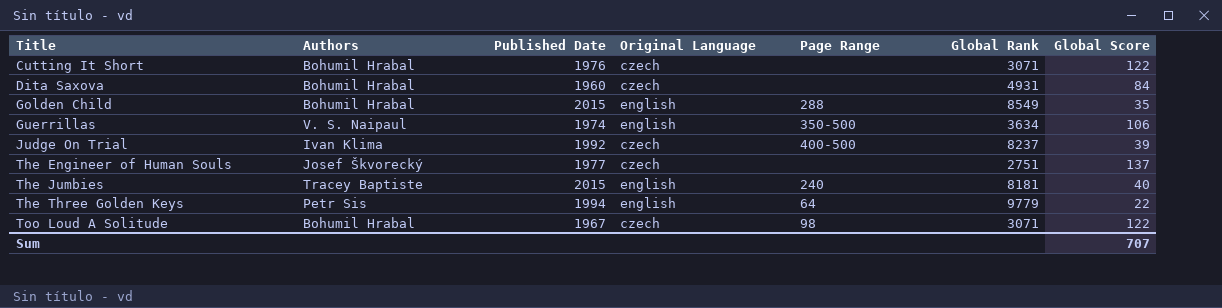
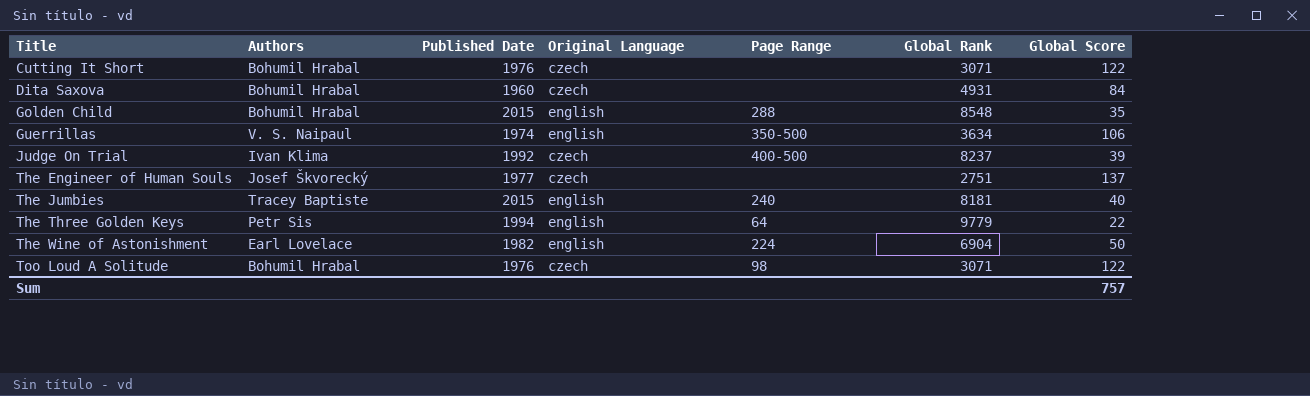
Golden Child | Global Rank: 8549 -> 8548
row The Wine of Astonishment: none -> Earl Lovelace | 1982 | english | 224 | 6904 | 50
Too Loud A Solitude | Published Date: 1967 -> 1976
Sum | Global Score: 707 -> 757

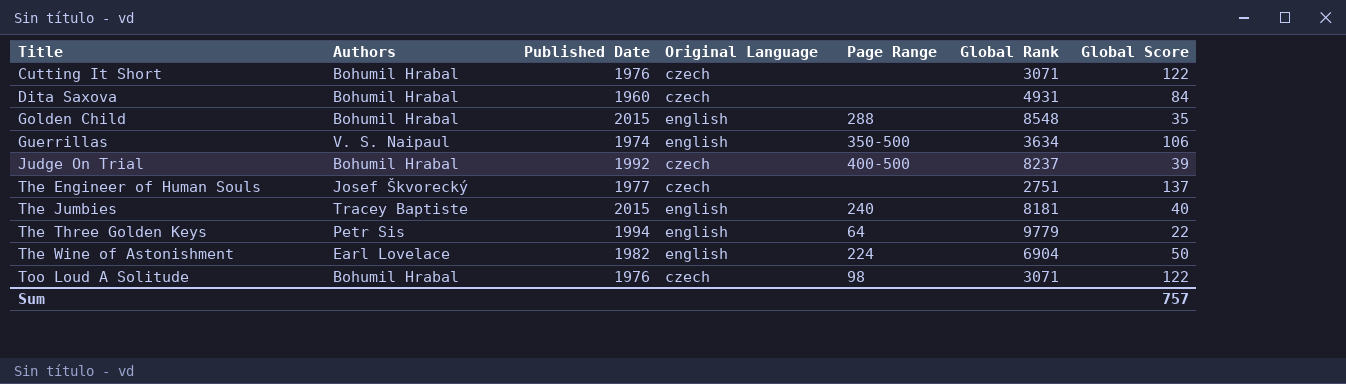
Judge On Trial | Authors: Ivan Klima -> Bohumil Hrabal

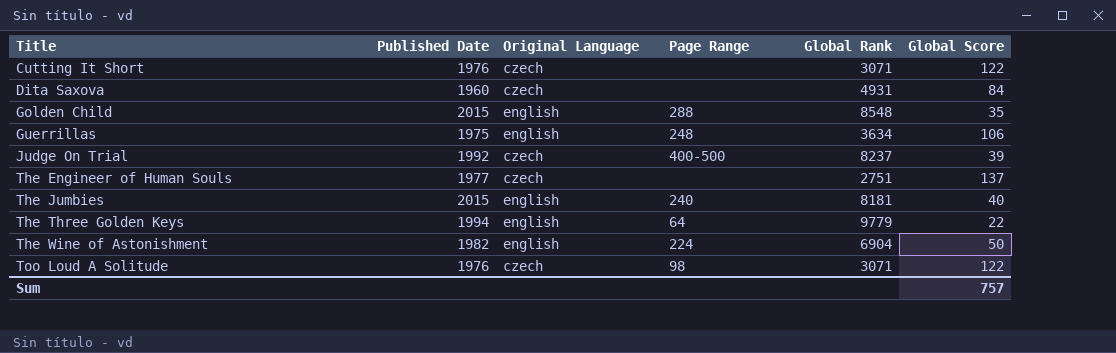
column Authors | position: 2 -> none
Guerrillas | Published Date: 1974 -> 1975
Guerrillas | Page Range: 350-500 -> 248

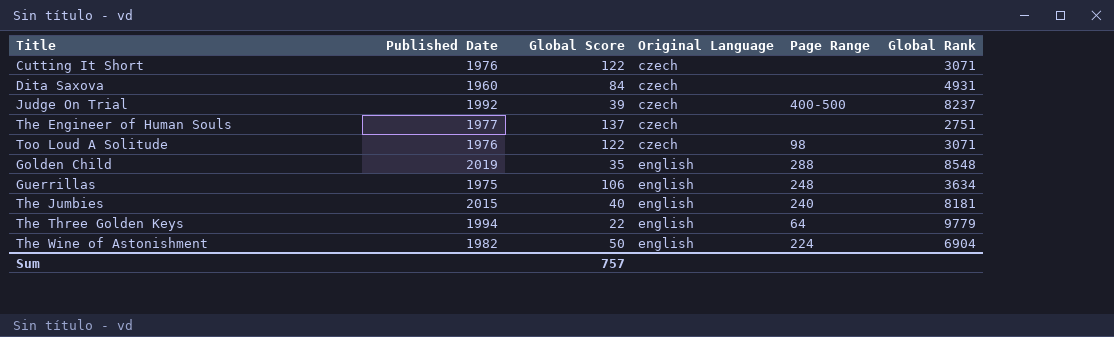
row order: Title ascending -> Original Language ascending
column Global Score | position: 6 -> 3
Golden Child | Published Date: 2015 -> 2019

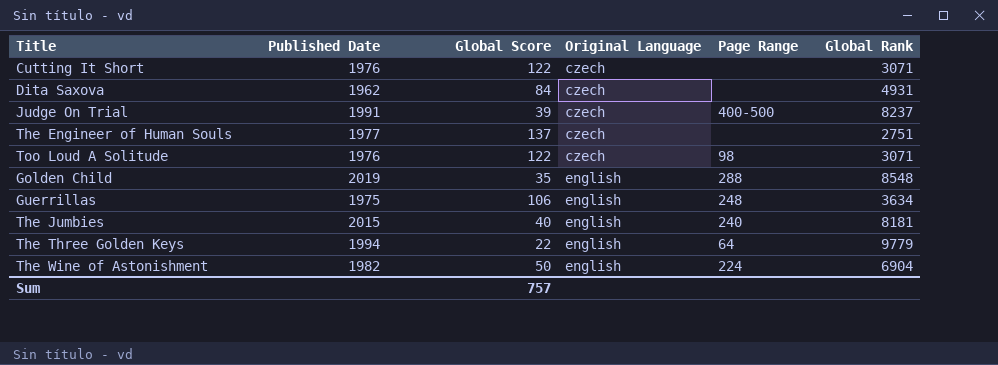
Dita Saxova | Published Date: 1960 -> 1962
Judge On Trial | Published Date: 1992 -> 1991

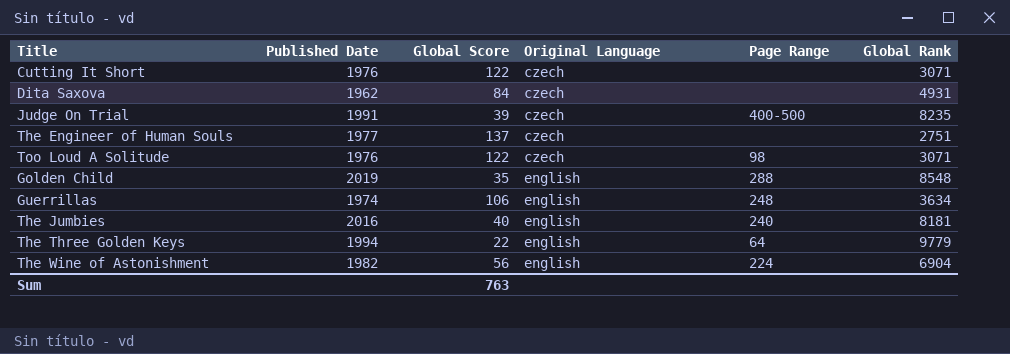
Judge On Trial | Global Rank: 8237 -> 8235
Guerrillas | Published Date: 1975 -> 1974
The Jumbies | Published Date: 2015 -> 2016
The Wine of Astonishment | Global Score: 50 -> 56
Sum | Global Score: 757 -> 763

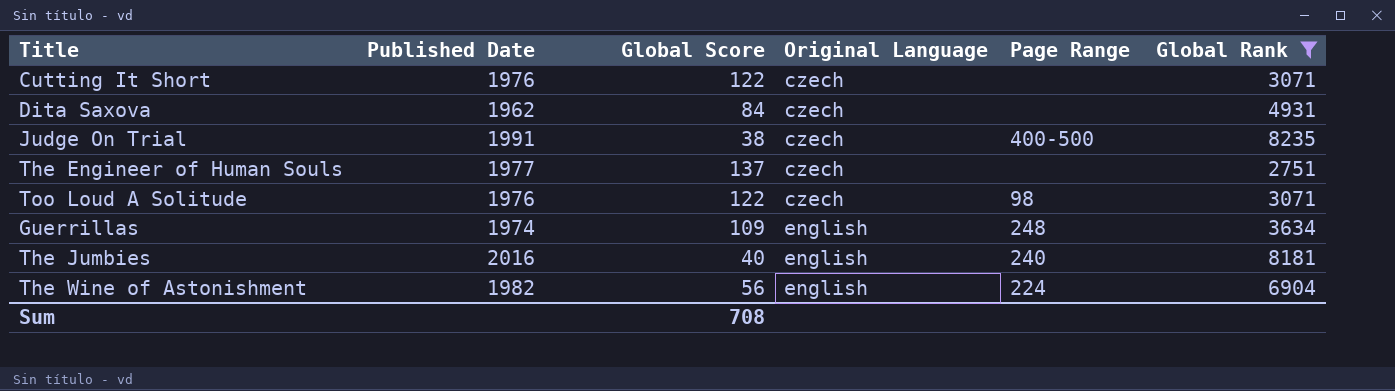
filter: none -> Global Rank <= 8235
Judge On Trial | Global Score: 39 -> 38
Guerrillas | Global Score: 106 -> 109
Sum | Global Score: 763 -> 708

